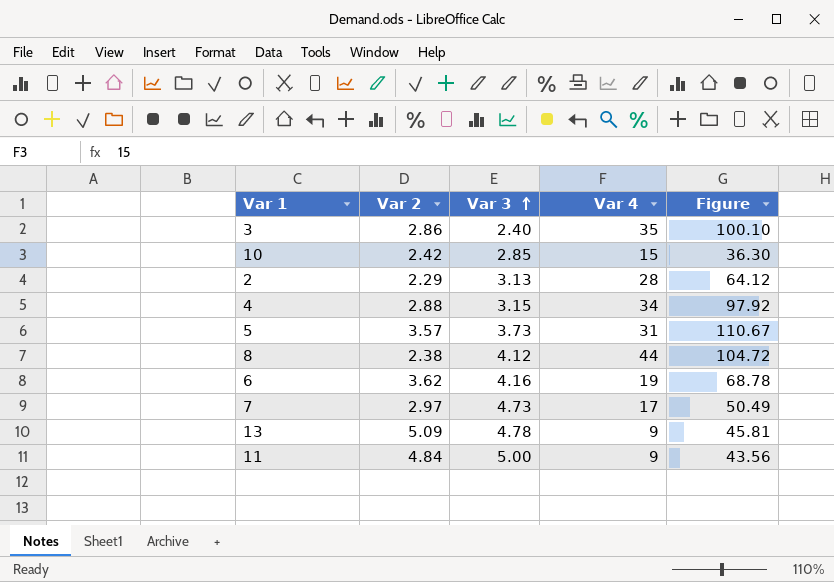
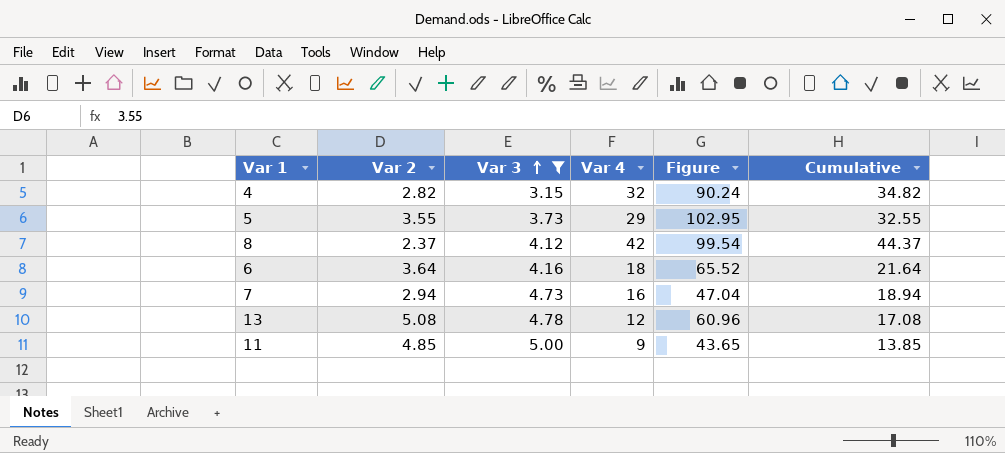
filter: none -> Var 3 >= 3.15
column Cumulative | formula: none -> [Var 2] + [Var 4]
4 | Var 2: 2.88 -> 2.82
4 | Var 4: 34 -> 32
4 | Figure: 97.92 -> 90.24
5 | Var 2: 3.57 -> 3.55
5 | Var 4: 31 -> 29
5 | Figure: 110.67 -> 102.95
8 | Var 2: 2.38 -> 2.37
8 | Var 4: 44 -> 42
8 | Figure: 104.72 -> 99.54
6 | Var 2: 3.62 -> 3.64
6 | Var 4: 19 -> 18
6 | Figure: 68.78 -> 65.52
7 | Var 2: 2.97 -> 2.94
7 | Var 4: 17 -> 16
7 | Figure: 50.49 -> 47.04
13 | Var 2: 5.09 -> 5.08
13 | Var 4: 9 -> 12
13 | Figure: 45.81 -> 60.96
11 | Var 2: 4.84 -> 4.85
11 | Figure: 43.56 -> 43.65

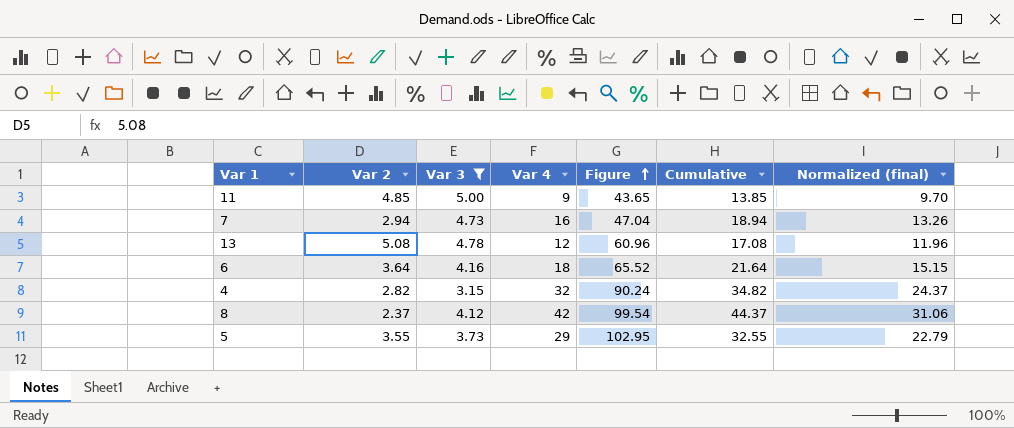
row order: Var 3 ascending -> Figure ascending
column Normalized (final) | formula: none -> [Cumulative] * 0.7

